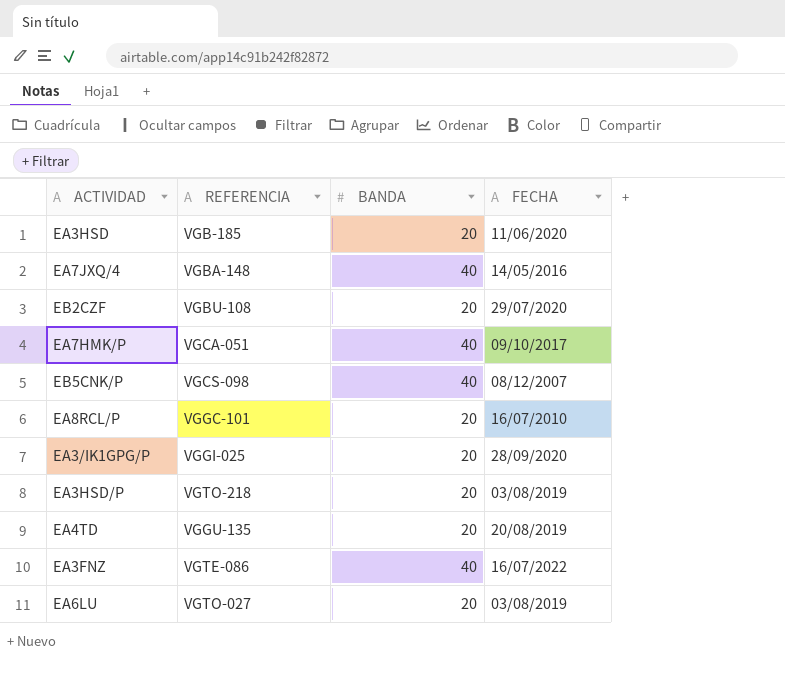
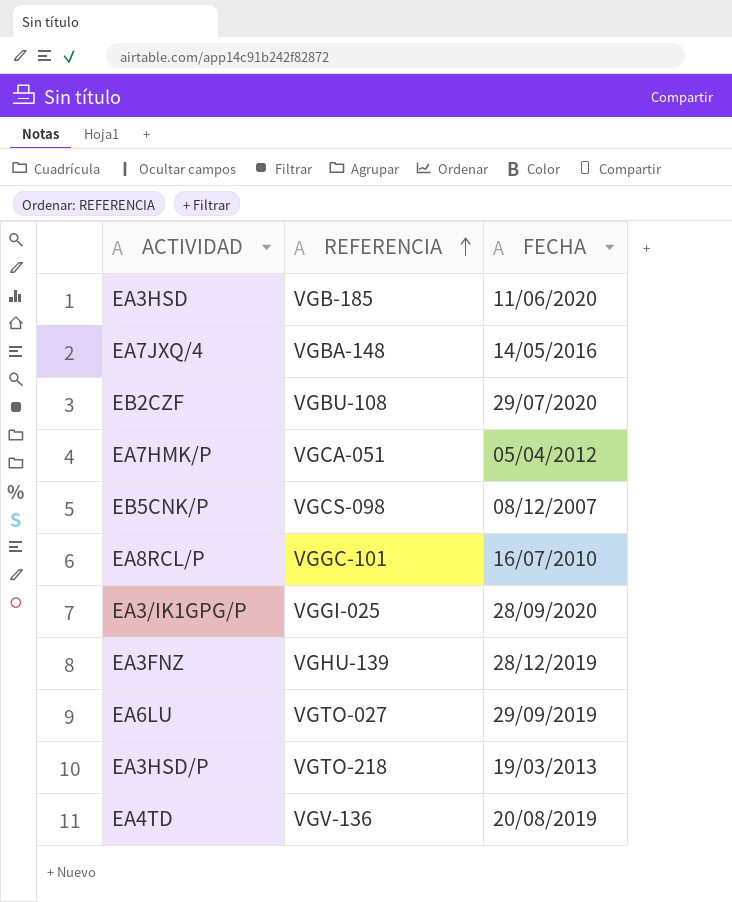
row order: none -> REFERENCIA ascending
column BANDA | position: 3 -> none
EA7HMK/P | FECHA: 09/10/2017 -> 05/04/2012
EA3FNZ | REFERENCIA: VGTE-086 -> VGHU-139
EA3FNZ | FECHA: 16/07/2022 -> 28/12/2019
EA6LU | FECHA: 03/08/2019 -> 29/09/2019
EA3HSD/P | FECHA: 03/08/2019 -> 19/03/2013
EA4TD | REFERENCIA: VGGU-135 -> VGV-136

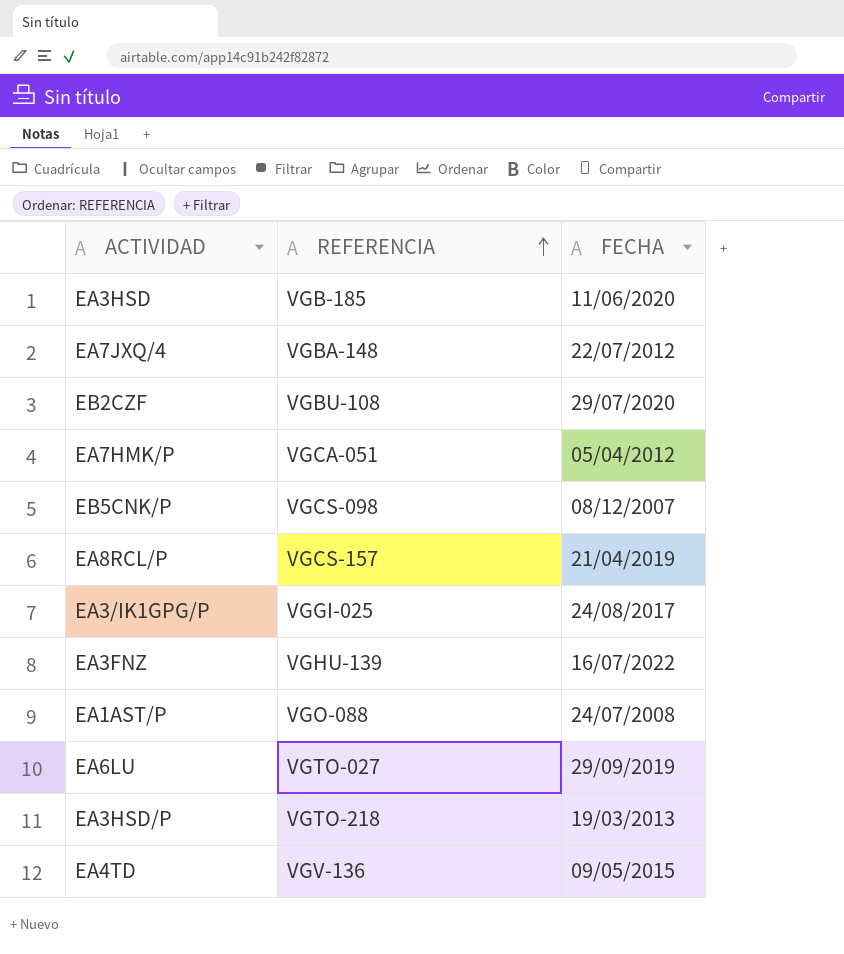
EA7JXQ/4 | FECHA: 14/05/2016 -> 22/07/2012
EA8RCL/P | REFERENCIA: VGGC-101 -> VGCS-157
EA8RCL/P | FECHA: 16/07/2010 -> 21/04/2019
EA3/IK1GPG/P | FECHA: 28/09/2020 -> 24/08/2017
EA3FNZ | FECHA: 28/12/2019 -> 16/07/2022
row EA1AST/P: none -> VGO-088 | 24/07/2008
EA4TD | FECHA: 20/08/2019 -> 09/05/2015

